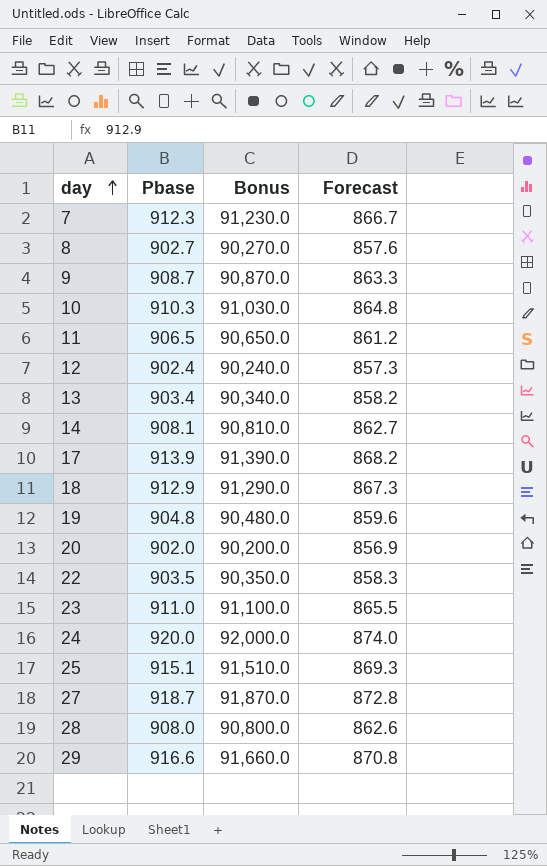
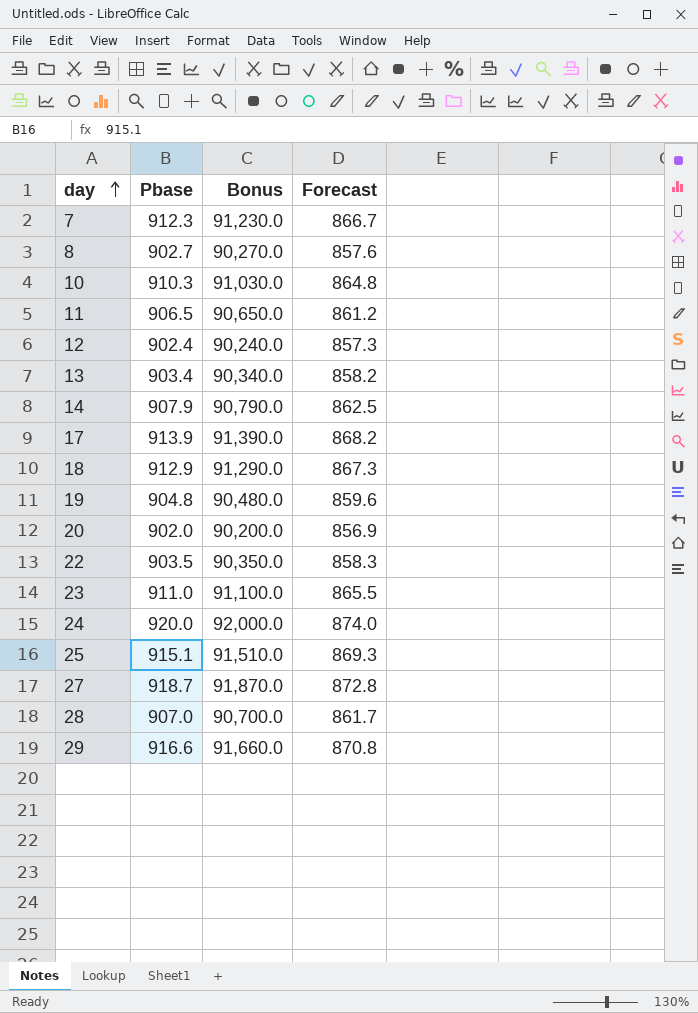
row 9: 908.7 | 90,870.0 | 863.3 -> none
14 | Pbase: 908.1 -> 907.9
14 | Bonus: 90,810.0 -> 90,790.0
14 | Forecast: 862.7 -> 862.5
28 | Pbase: 908.0 -> 907.0
28 | Bonus: 90,800.0 -> 90,700.0
28 | Forecast: 862.6 -> 861.7

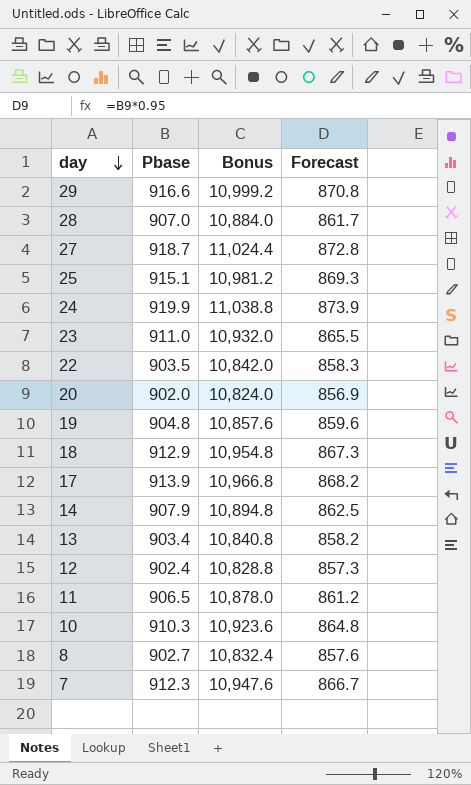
row order: day ascending -> day descending
column Bonus | formula: [Pbase] * 100 -> [Pbase] * 12
24 | Pbase: 920.0 -> 919.9
24 | Forecast: 874.0 -> 873.9

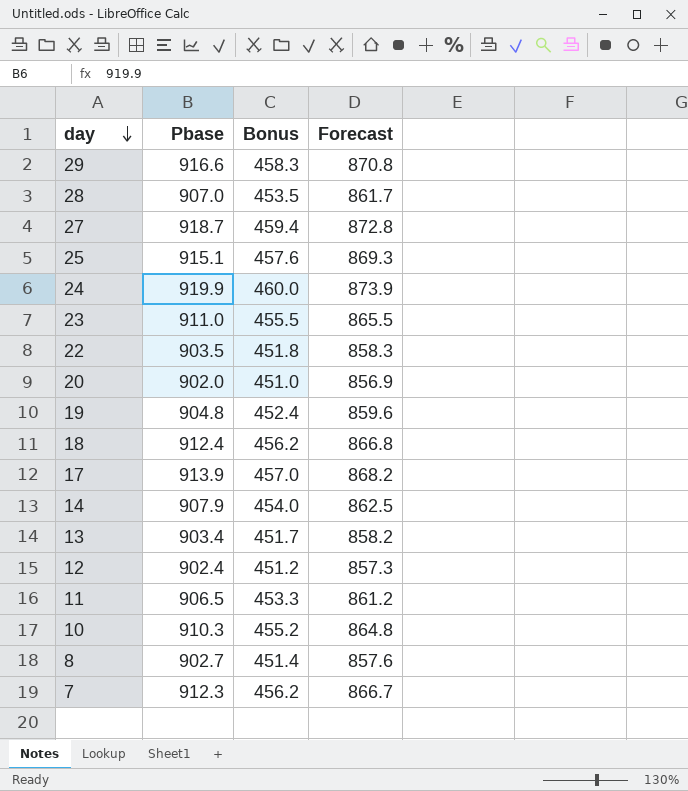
column Bonus | formula: [Pbase] * 12 -> [Pbase] * 0.5
18 | Pbase: 912.9 -> 912.4
18 | Forecast: 867.3 -> 866.8

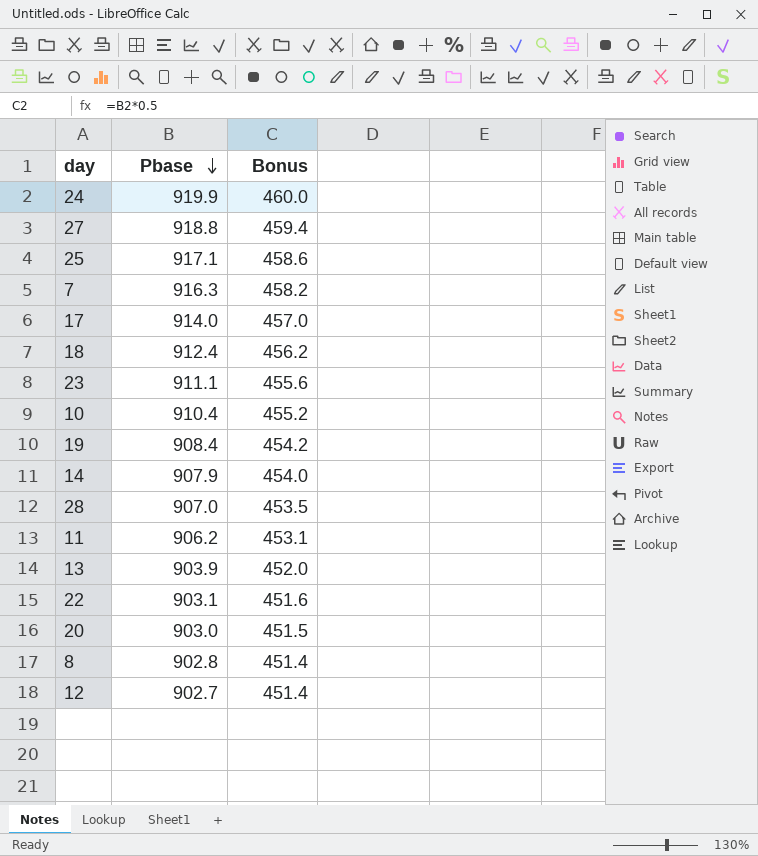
row order: day descending -> Pbase descending
column Forecast | formula: [Pbase] * 0.95 -> none
row 29: 916.6 | 458.3 | 870.8 -> none
27 | Pbase: 918.7 -> 918.8
25 | Pbase: 915.1 -> 917.1
25 | Bonus: 457.6 -> 458.6
7 | Pbase: 912.3 -> 916.3
7 | Bonus: 456.2 -> 458.2
17 | Pbase: 913.9 -> 914.0
23 | Pbase: 911.0 -> 911.1
23 | Bonus: 455.5 -> 455.6
10 | Pbase: 910.3 -> 910.4
19 | Pbase: 904.8 -> 908.4
19 | Bonus: 452.4 -> 454.2
11 | Pbase: 906.5 -> 906.2
11 | Bonus: 453.3 -> 453.1
13 | Pbase: 903.4 -> 903.9
13 | Bonus: 451.7 -> 452.0
22 | Pbase: 903.5 -> 903.1
22 | Bonus: 451.8 -> 451.6
20 | Pbase: 902.0 -> 903.0
20 | Bonus: 451.0 -> 451.5
8 | Pbase: 902.7 -> 902.8
12 | Pbase: 902.4 -> 902.7
12 | Bonus: 451.2 -> 451.4

